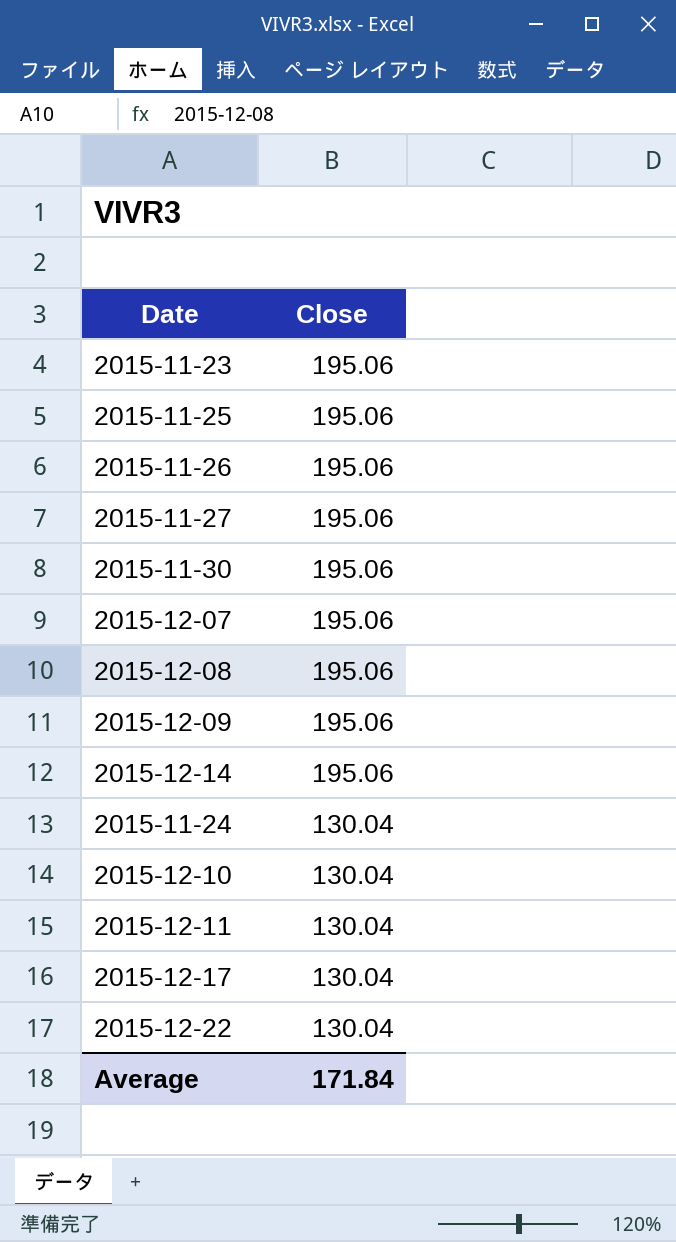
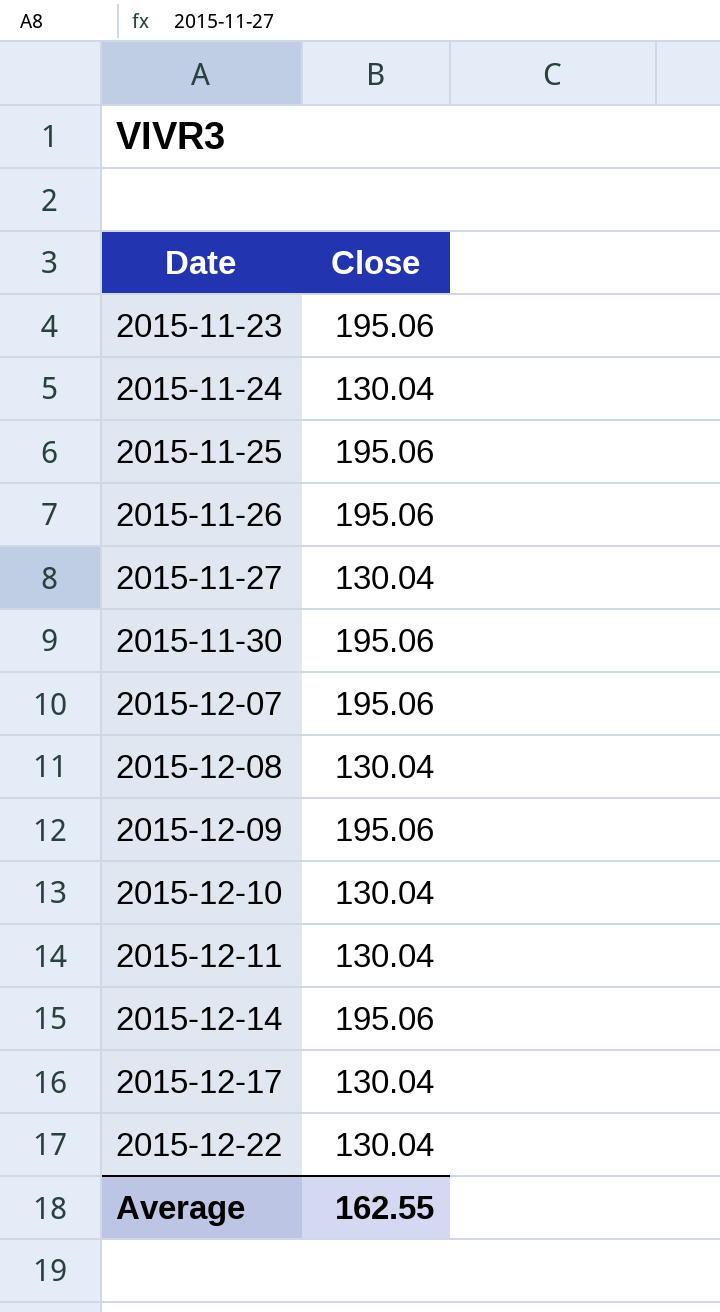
row order: Close descending -> Date ascending
2015-11-27 | Close: 195.06 -> 130.04
2015-12-08 | Close: 195.06 -> 130.04
Average | Close: 171.84 -> 162.55

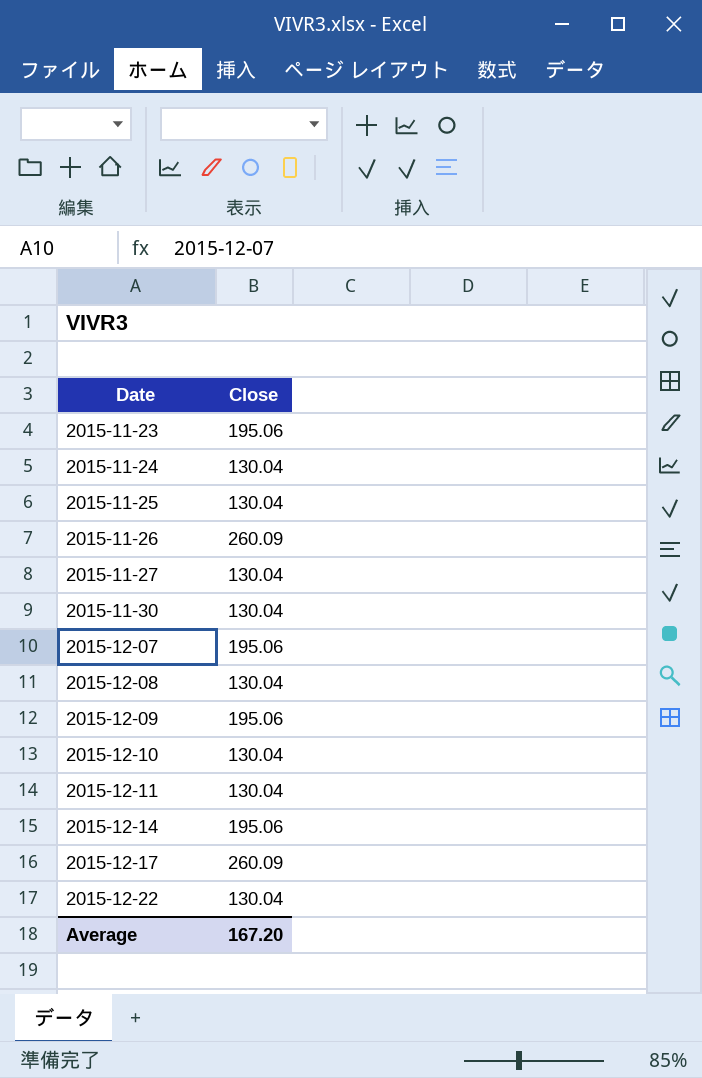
2015-11-25 | Close: 195.06 -> 130.04
2015-11-26 | Close: 195.06 -> 260.09
2015-11-30 | Close: 195.06 -> 130.04
2015-12-17 | Close: 130.04 -> 260.09
Average | Close: 162.55 -> 167.20

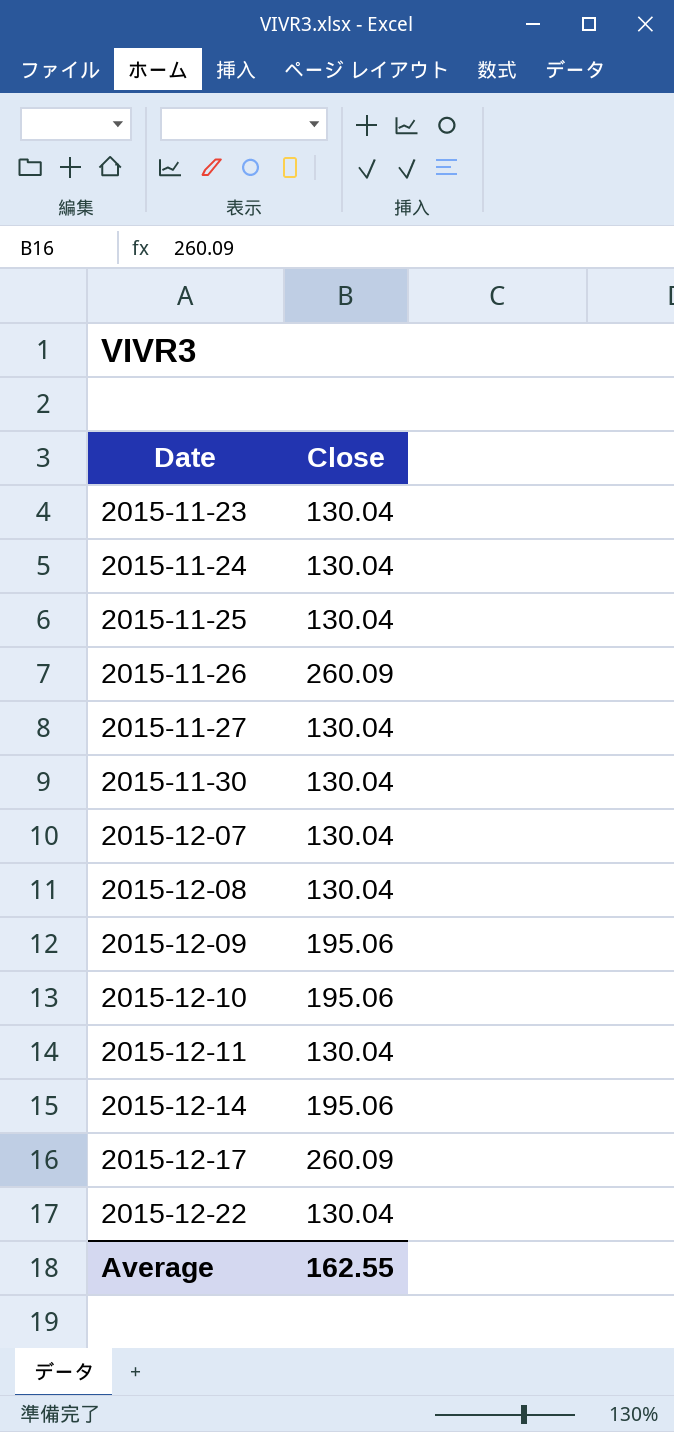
2015-11-23 | Close: 195.06 -> 130.04
2015-12-07 | Close: 195.06 -> 130.04
2015-12-10 | Close: 130.04 -> 195.06
Average | Close: 167.20 -> 162.55

